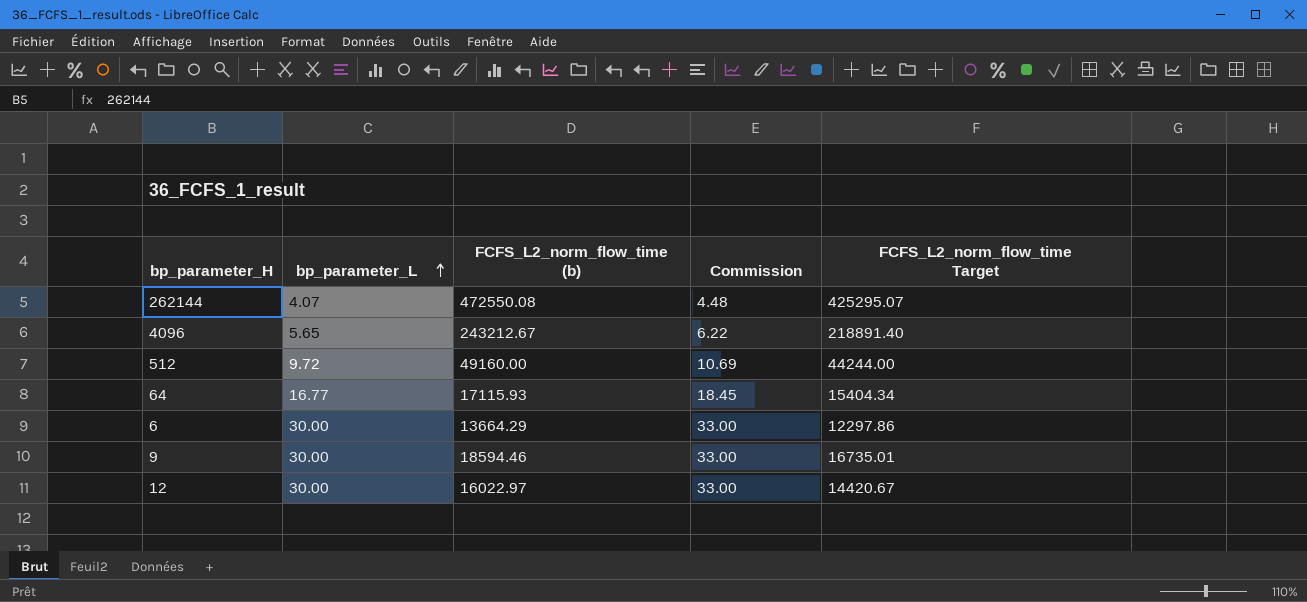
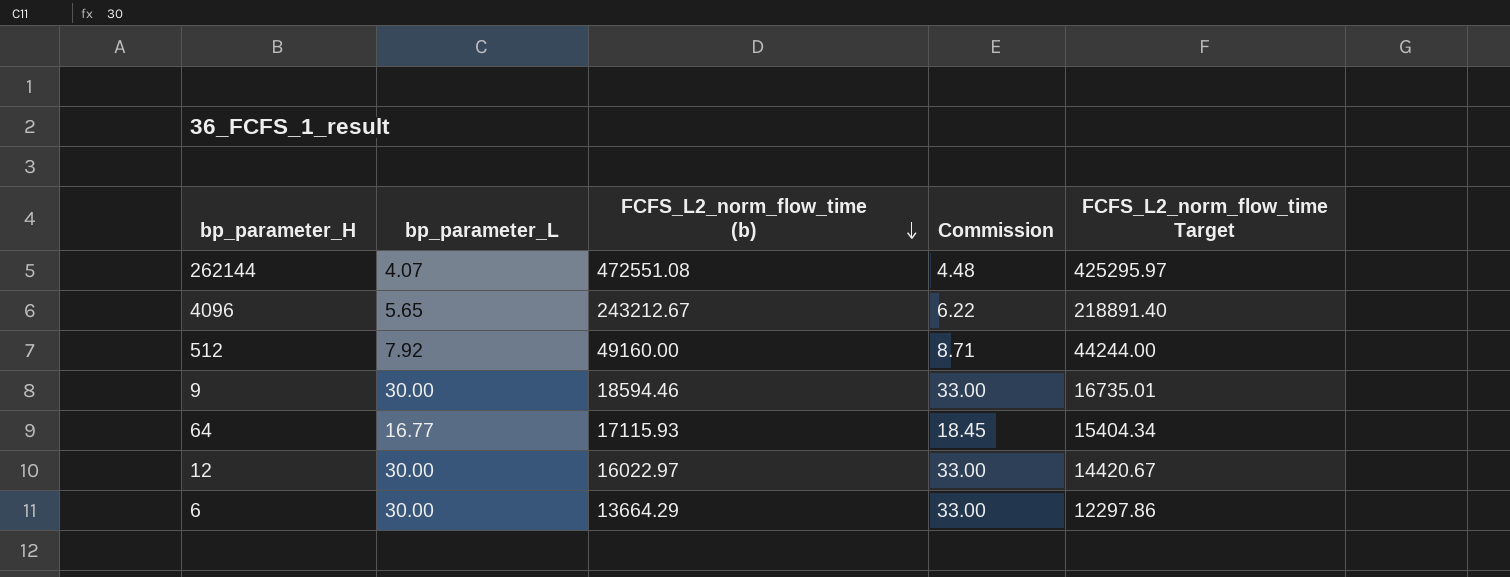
row order: bp_parameter_L ascending -> FCFS_L2_norm_flow_time (b) descending
262144 | FCFS_L2_norm_flow_time (b): 472550.08 -> 472551.08
262144 | FCFS_L2_norm_flow_time Target: 425295.07 -> 425295.97
512 | bp_parameter_L: 9.72 -> 7.92
512 | Commission: 10.69 -> 8.71

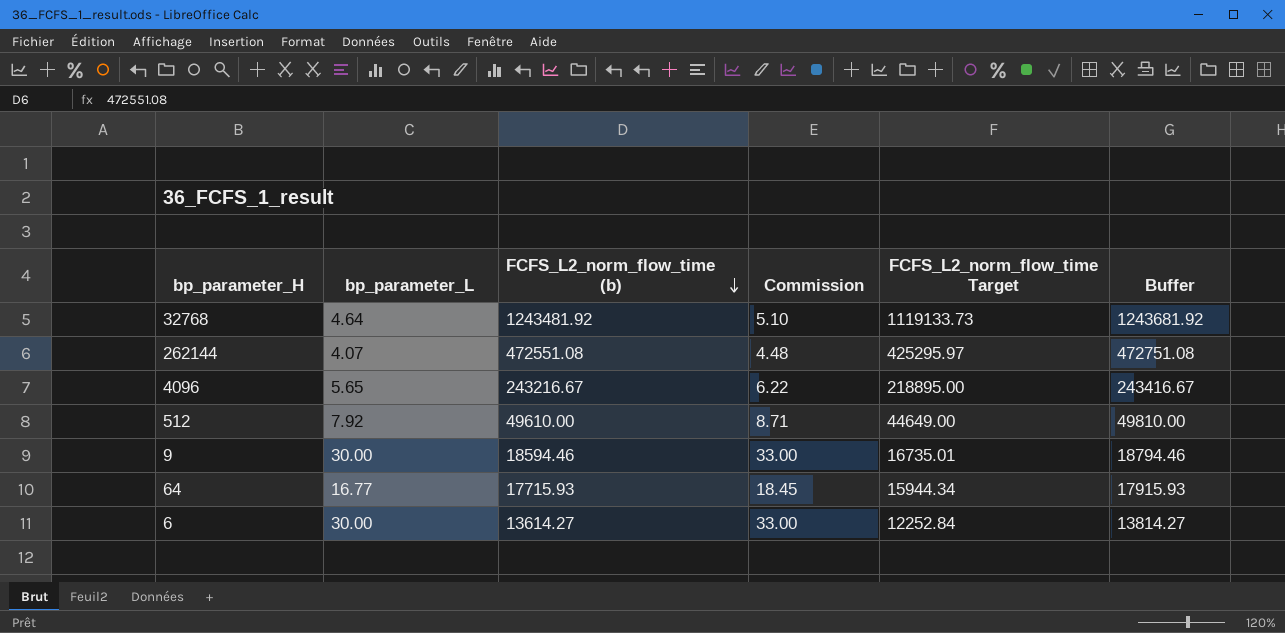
column Buffer | formula: none -> [FCFS_L2_norm_flow_time (b)] + 200
row 12: 30.00 | 16022.97 | 33.00 | 14420.67 -> none
row 32768: none -> 4.64 | 1243481.92 | 5.10 | 1119133.73 | 1243681.92
4096 | FCFS_L2_norm_flow_time (b): 243212.67 -> 243216.67
4096 | FCFS_L2_norm_flow_time Target: 218891.40 -> 218895.00
512 | FCFS_L2_norm_flow_time (b): 49160.00 -> 49610.00
512 | FCFS_L2_norm_flow_time Target: 44244.00 -> 44649.00
64 | FCFS_L2_norm_flow_time (b): 17115.93 -> 17715.93
64 | FCFS_L2_norm_flow_time Target: 15404.34 -> 15944.34
6 | FCFS_L2_norm_flow_time (b): 13664.29 -> 13614.27
6 | FCFS_L2_norm_flow_time Target: 12297.86 -> 12252.84

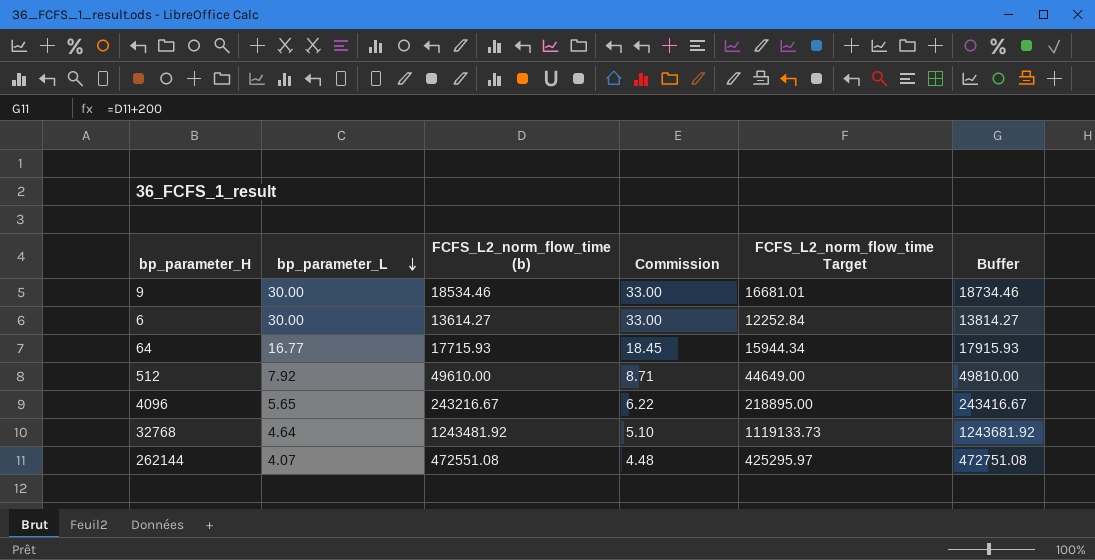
row order: FCFS_L2_norm_flow_time (b) descending -> bp_parameter_L descending
9 | FCFS_L2_norm_flow_time (b): 18594.46 -> 18534.46
9 | FCFS_L2_norm_flow_time Target: 16735.01 -> 16681.01
9 | Buffer: 18794.46 -> 18734.46

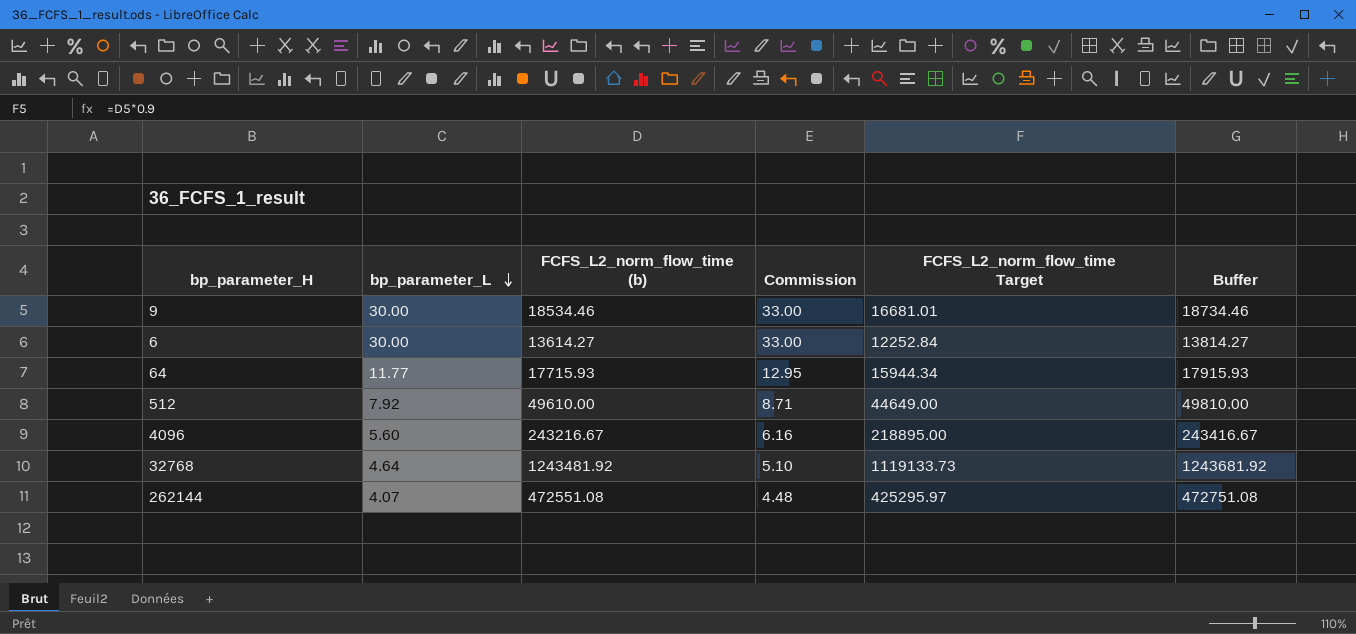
64 | bp_parameter_L: 16.77 -> 11.77
64 | Commission: 18.45 -> 12.95
4096 | bp_parameter_L: 5.65 -> 5.60
4096 | Commission: 6.22 -> 6.16

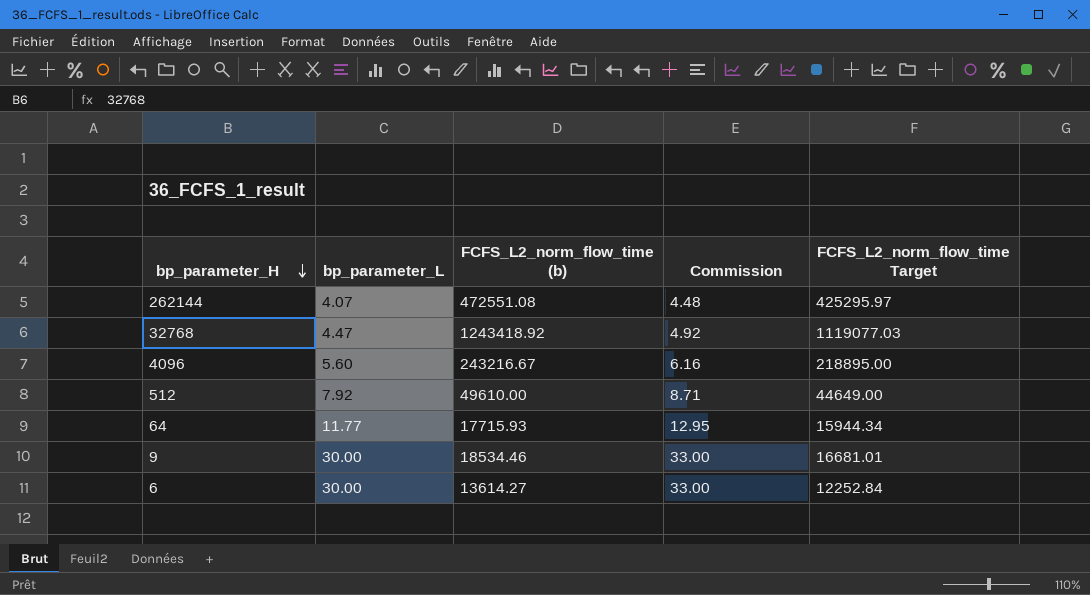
row order: bp_parameter_L descending -> bp_parameter_H descending
column Buffer | formula: [FCFS_L2_norm_flow_time (b)] + 200 -> none
32768 | bp_parameter_L: 4.64 -> 4.47
32768 | FCFS_L2_norm_flow_time (b): 1243481.92 -> 1243418.92
32768 | Commission: 5.10 -> 4.92
32768 | FCFS_L2_norm_flow_time Target: 1119133.73 -> 1119077.03

